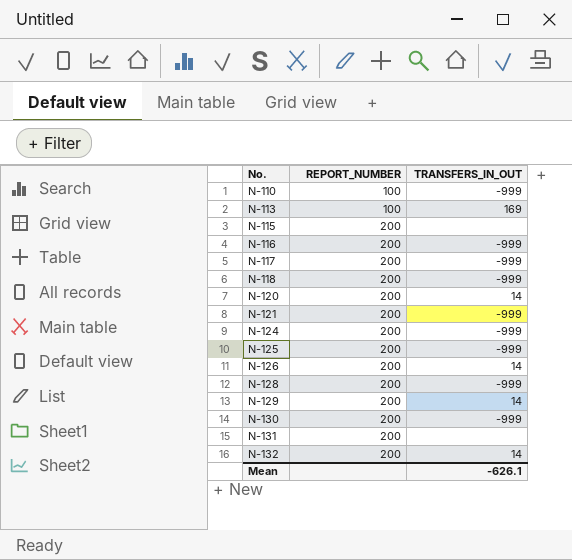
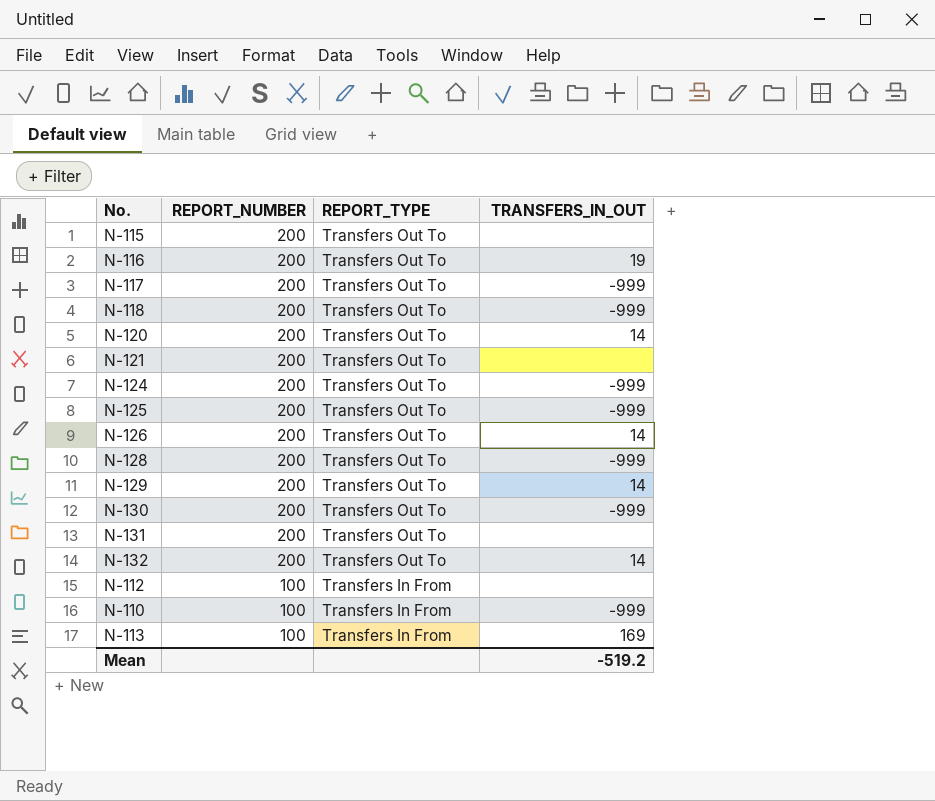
row order: No. ascending -> REPORT_NUMBER descending
column REPORT_TYPE | position: none -> 3
N-116 | TRANSFERS_IN_OUT: -999 -> 19
N-121 | TRANSFERS_IN_OUT: -999 -> none
row N-112: none -> 100 | Transfers In From | none
Mean | TRANSFERS_IN_OUT: -626.1 -> -519.2

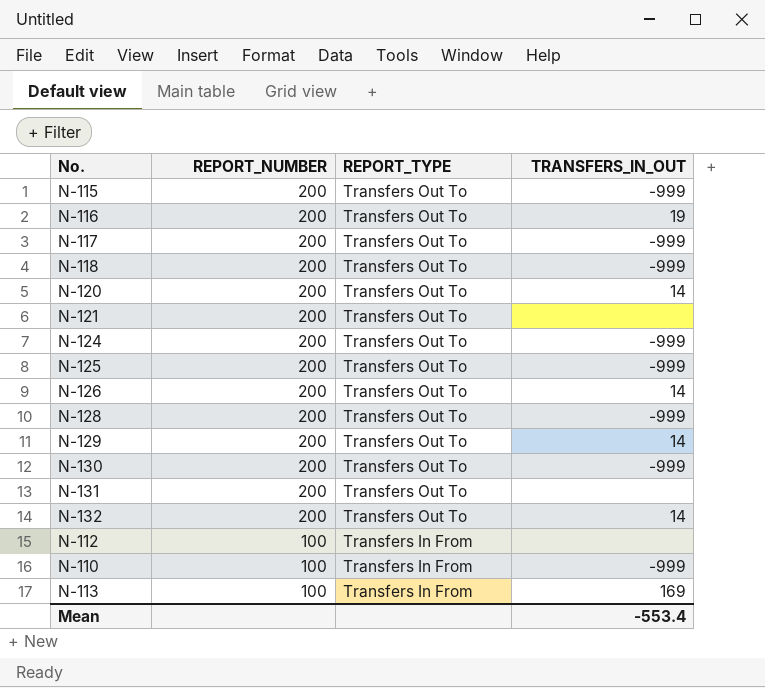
N-115 | TRANSFERS_IN_OUT: none -> -999
Mean | TRANSFERS_IN_OUT: -519.2 -> -553.4

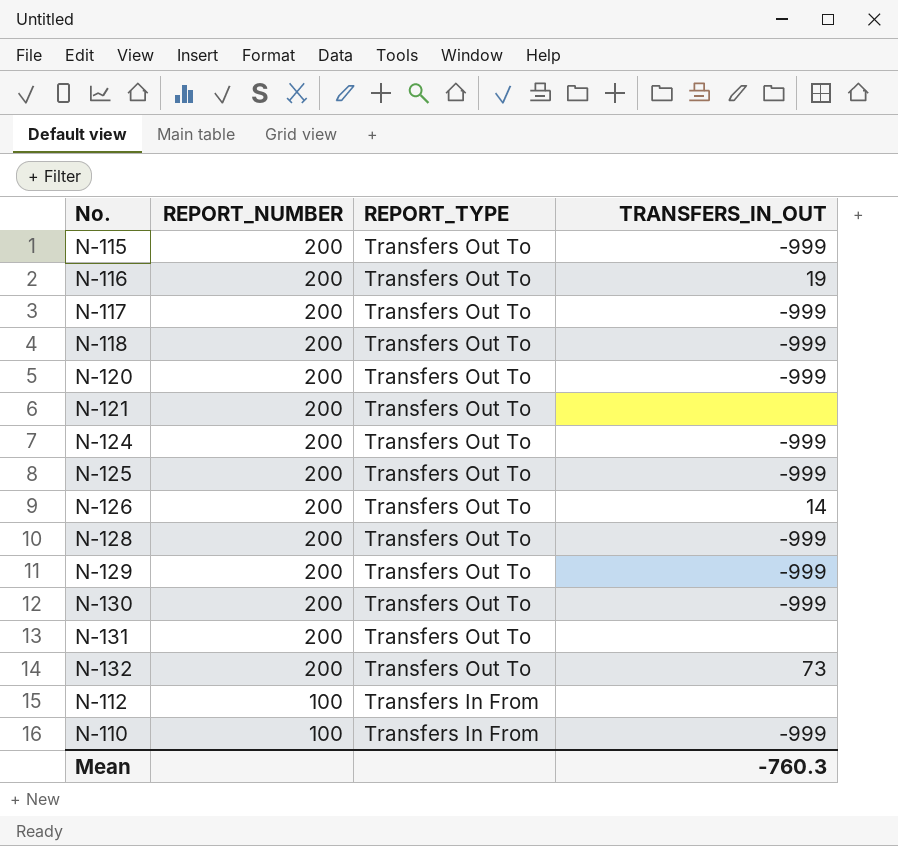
row N-113: 100 | Transfers In From | 169 -> none
N-120 | TRANSFERS_IN_OUT: 14 -> -999
N-129 | TRANSFERS_IN_OUT: 14 -> -999
N-132 | TRANSFERS_IN_OUT: 14 -> 73
Mean | TRANSFERS_IN_OUT: -553.4 -> -760.3

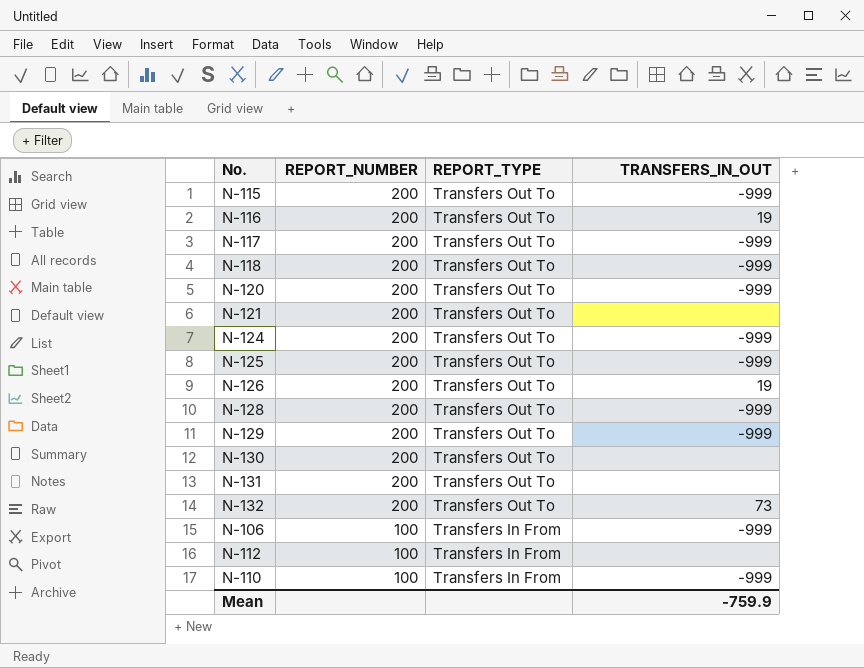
N-126 | TRANSFERS_IN_OUT: 14 -> 19
N-130 | TRANSFERS_IN_OUT: -999 -> none
row N-106: none -> 100 | Transfers In From | -999
Mean | TRANSFERS_IN_OUT: -760.3 -> -759.9

